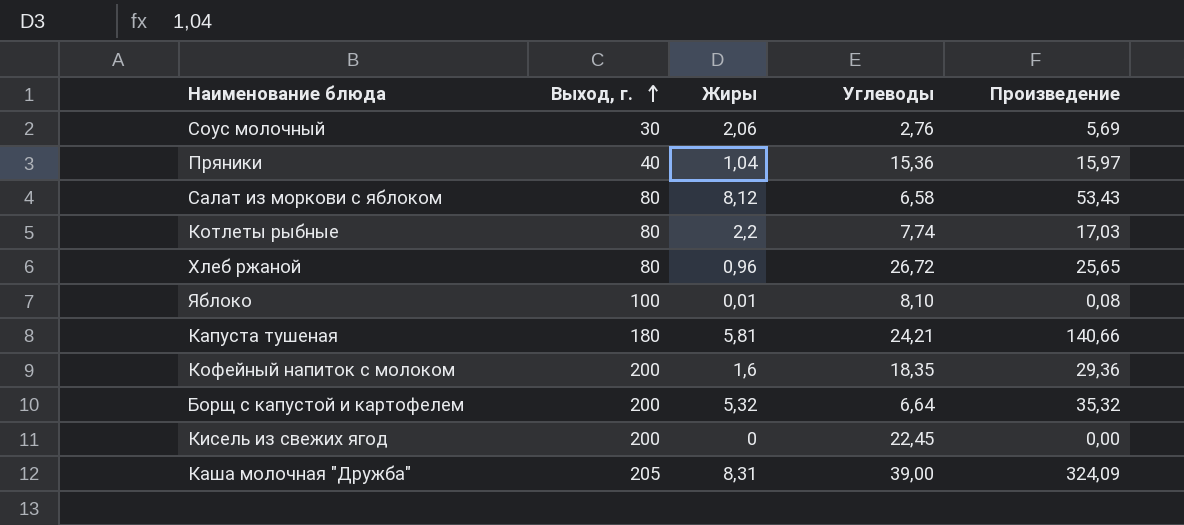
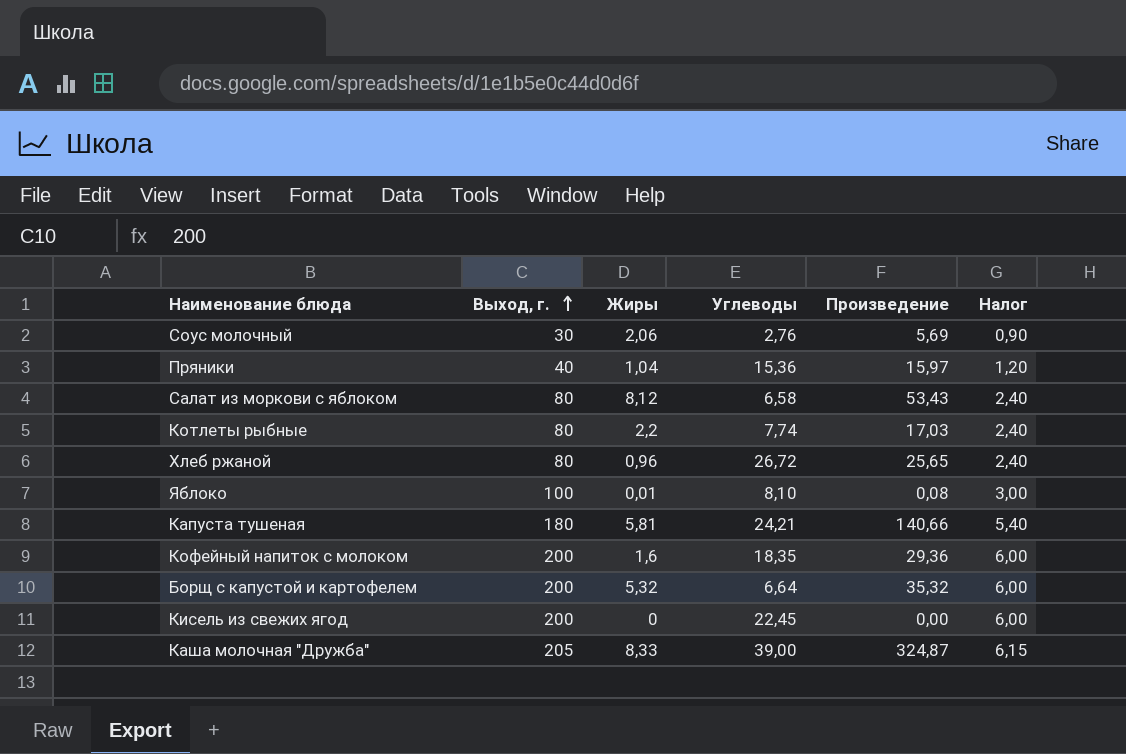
column Налог | formula: none -> [Выход, г.] * 0,03
Каша молочная "Дружба" | Жиры: 8,31 -> 8,33
Каша молочная "Дружба" | Произведение: 324,09 -> 324,87

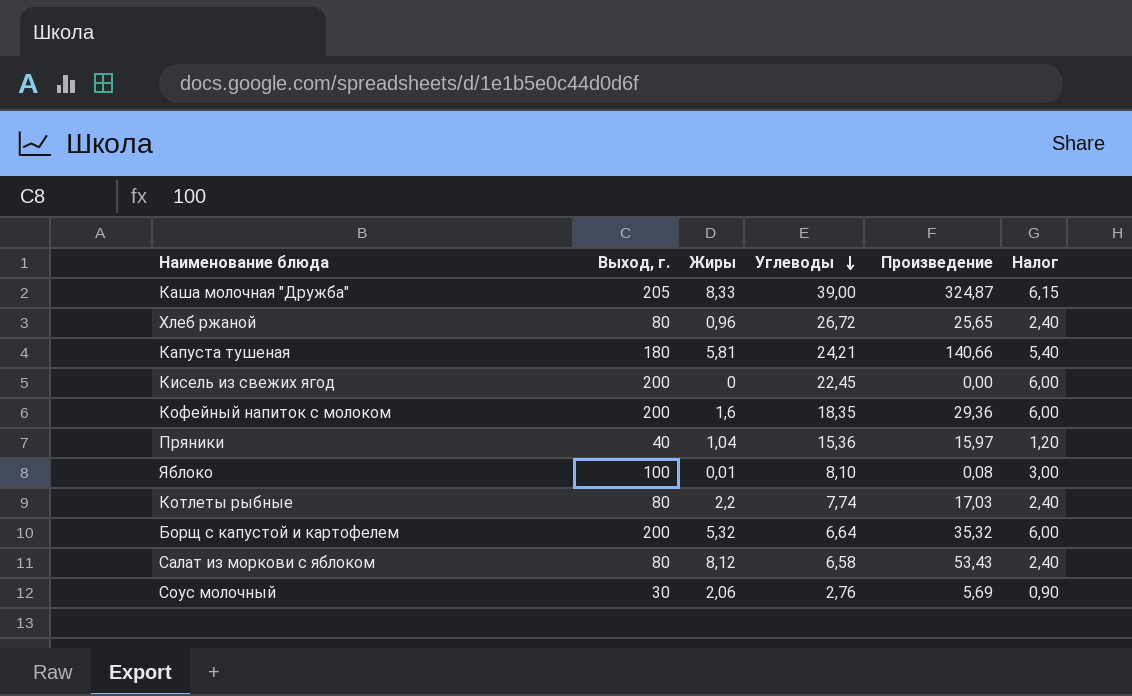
row order: Выход, г. ascending -> Углеводы descending

